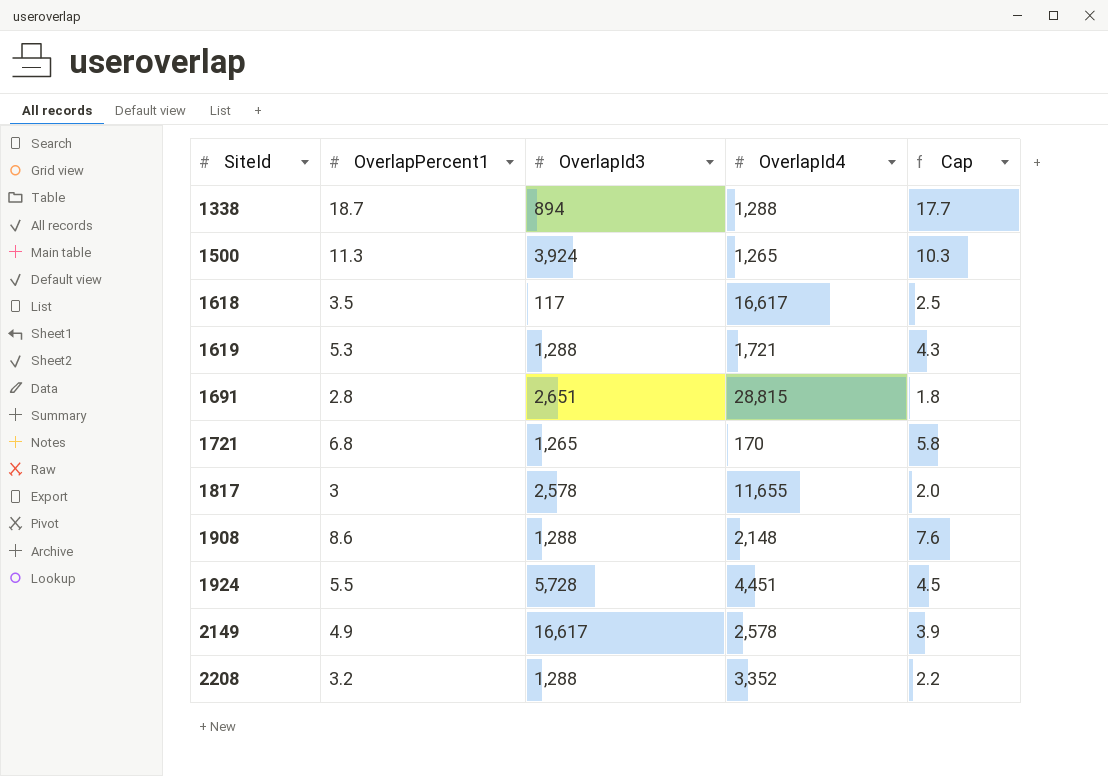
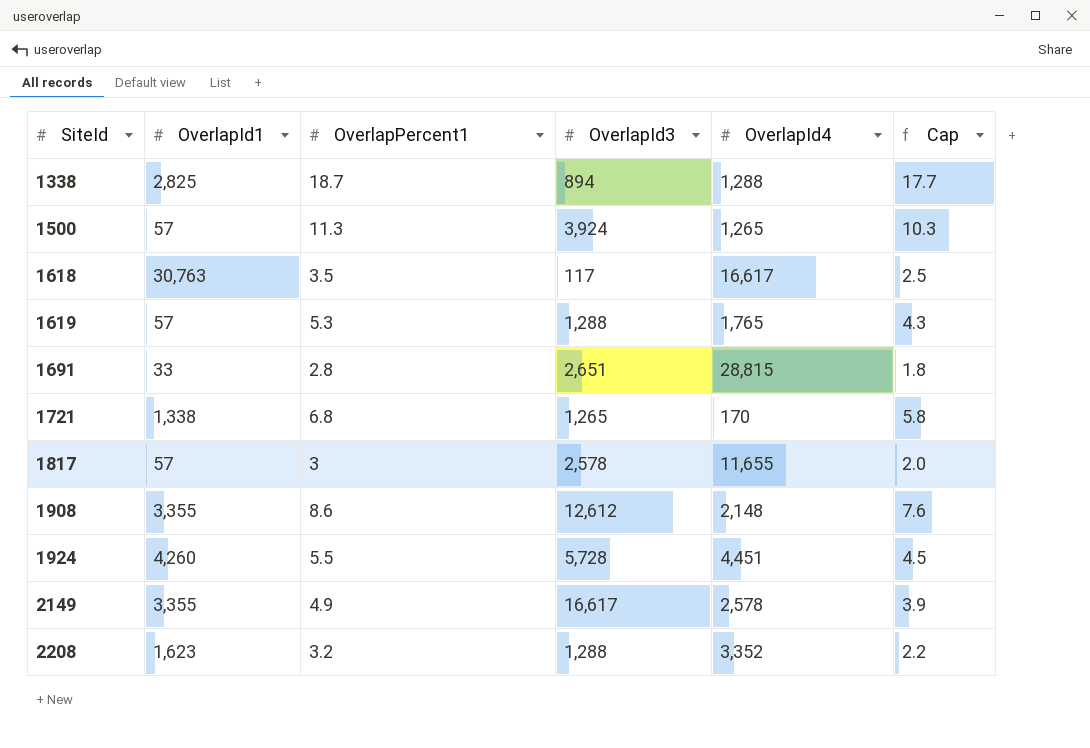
column OverlapId1 | position: none -> 2
1619 | OverlapId4: 1,721 -> 1,765
1908 | OverlapId3: 1,288 -> 12,612

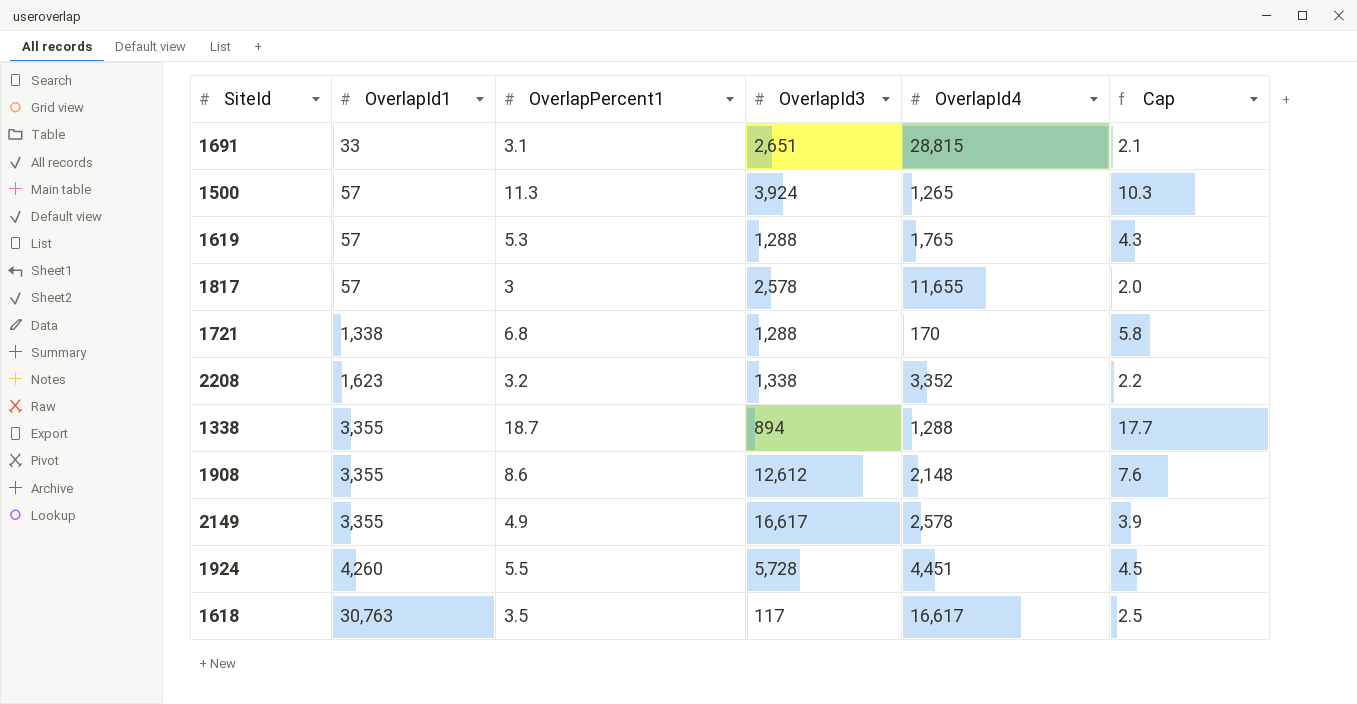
row order: SiteId ascending -> OverlapId1 ascending
1691 | OverlapPercent1: 2.8 -> 3.1
1691 | Cap: 1.8 -> 2.1
1721 | OverlapId3: 1,265 -> 1,288
2208 | OverlapId3: 1,288 -> 1,338
1338 | OverlapId1: 2,825 -> 3,355

